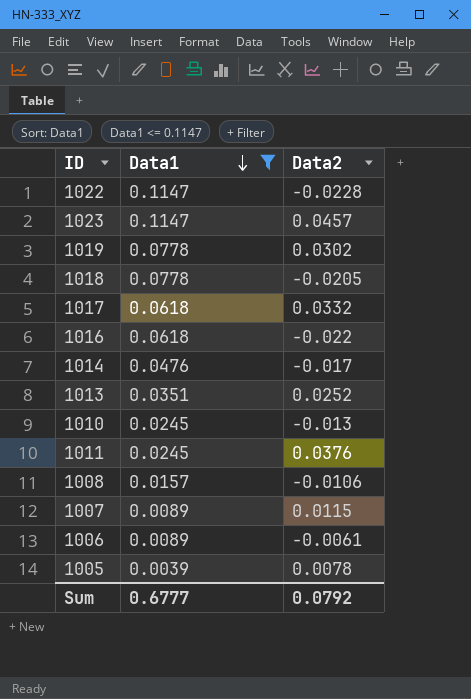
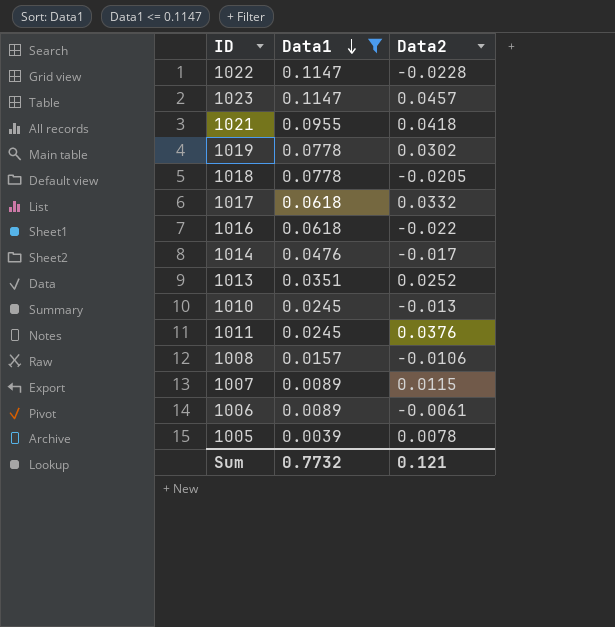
row 1021: none -> 0.0955 | 0.0418
Sum | Data1: 0.6777 -> 0.7732
Sum | Data2: 0.0792 -> 0.121

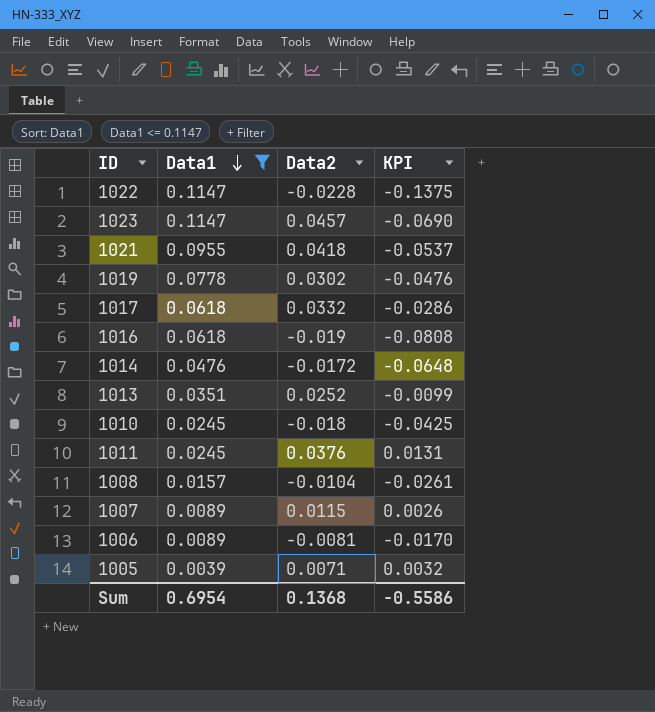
column KPI | formula: none -> [Data2] - [Data1]
row 1018: 0.0778 | -0.0205 -> none
1016 | Data2: -0.022 -> -0.019
1014 | Data2: -0.017 -> -0.0172
1010 | Data2: -0.013 -> -0.018
1008 | Data2: -0.0106 -> -0.0104
1006 | Data2: -0.0061 -> -0.0081
1005 | Data2: 0.0078 -> 0.0071
Sum | Data1: 0.7732 -> 0.6954
Sum | Data2: 0.121 -> 0.1368

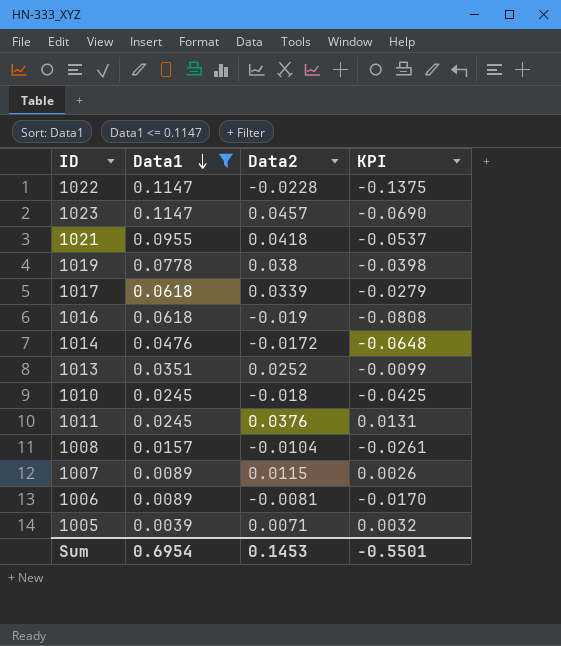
1019 | Data2: 0.0302 -> 0.038
1019 | KPI: -0.0476 -> -0.0398
1017 | Data2: 0.0332 -> 0.0339
1017 | KPI: -0.0286 -> -0.0279
Sum | Data2: 0.1368 -> 0.1453
Sum | KPI: -0.5586 -> -0.5501

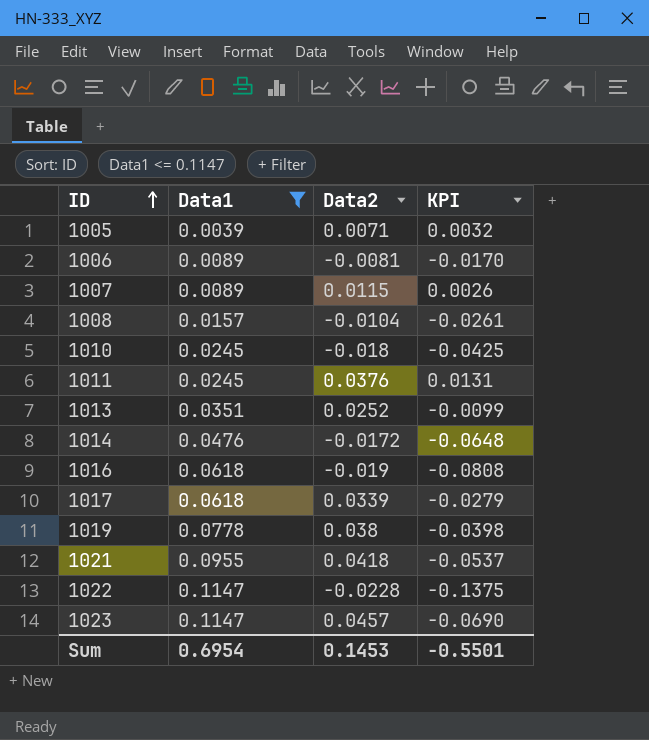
row order: Data1 descending -> ID ascending

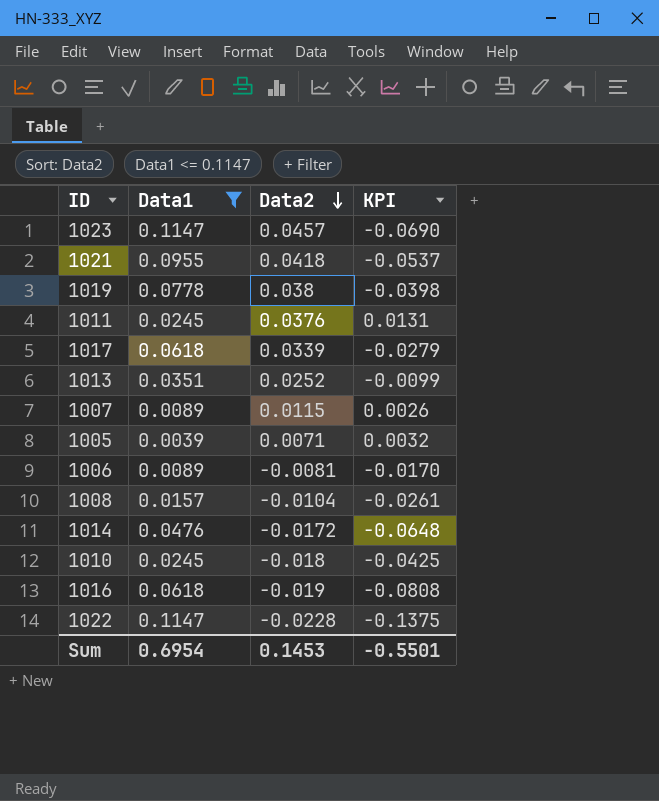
row order: ID ascending -> Data2 descending

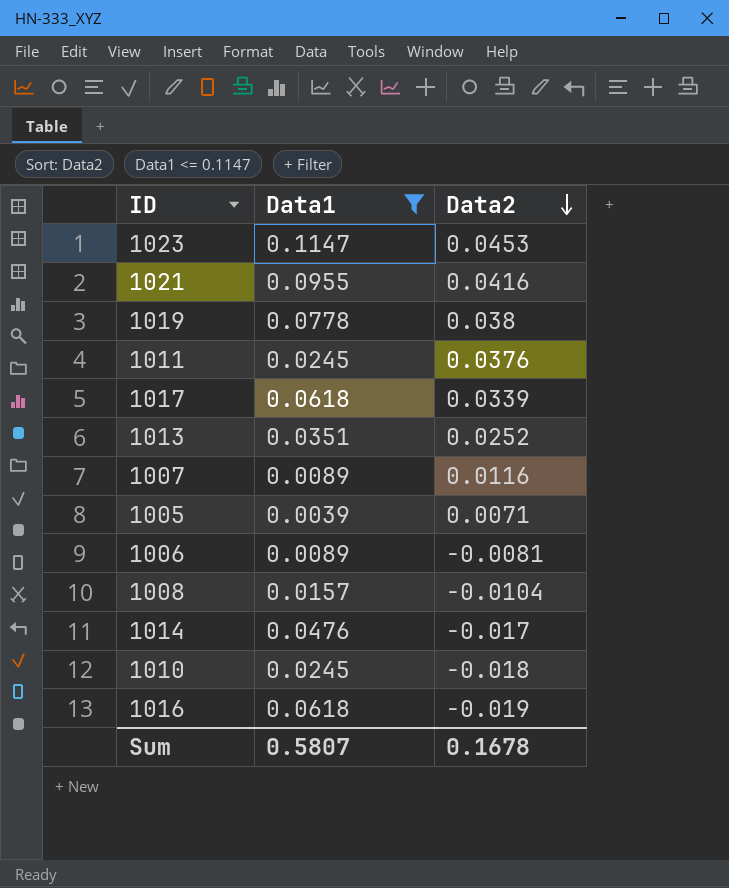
column KPI | formula: [Data2] - [Data1] -> none
row 1022: 0.1147 | -0.0228 | -0.1375 -> none
1023 | Data2: 0.0457 -> 0.0453
1021 | Data2: 0.0418 -> 0.0416
1007 | Data2: 0.0115 -> 0.0116
1014 | Data2: -0.0172 -> -0.017
Sum | Data1: 0.6954 -> 0.5807
Sum | Data2: 0.1453 -> 0.1678

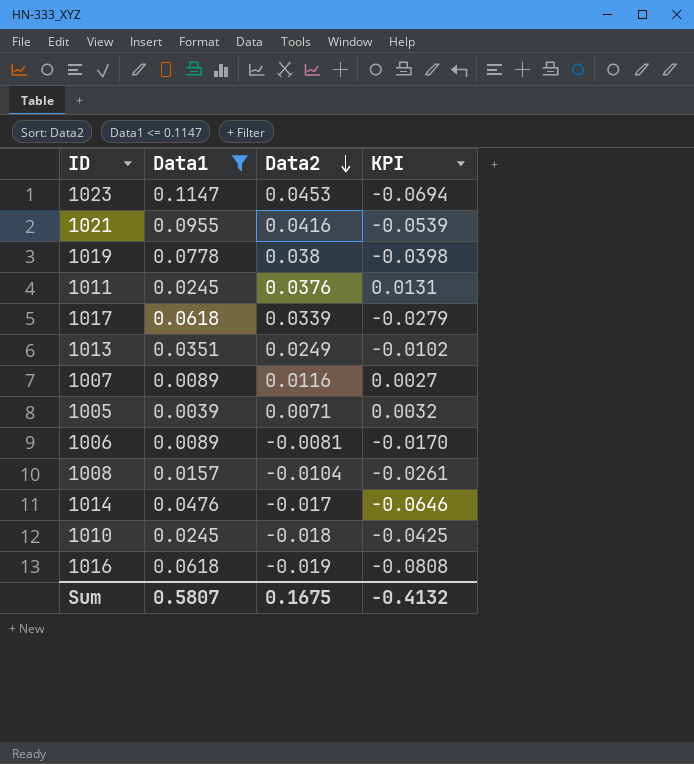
column KPI | formula: none -> [Data2] - [Data1]
1013 | Data2: 0.0252 -> 0.0249
Sum | Data2: 0.1678 -> 0.1675

